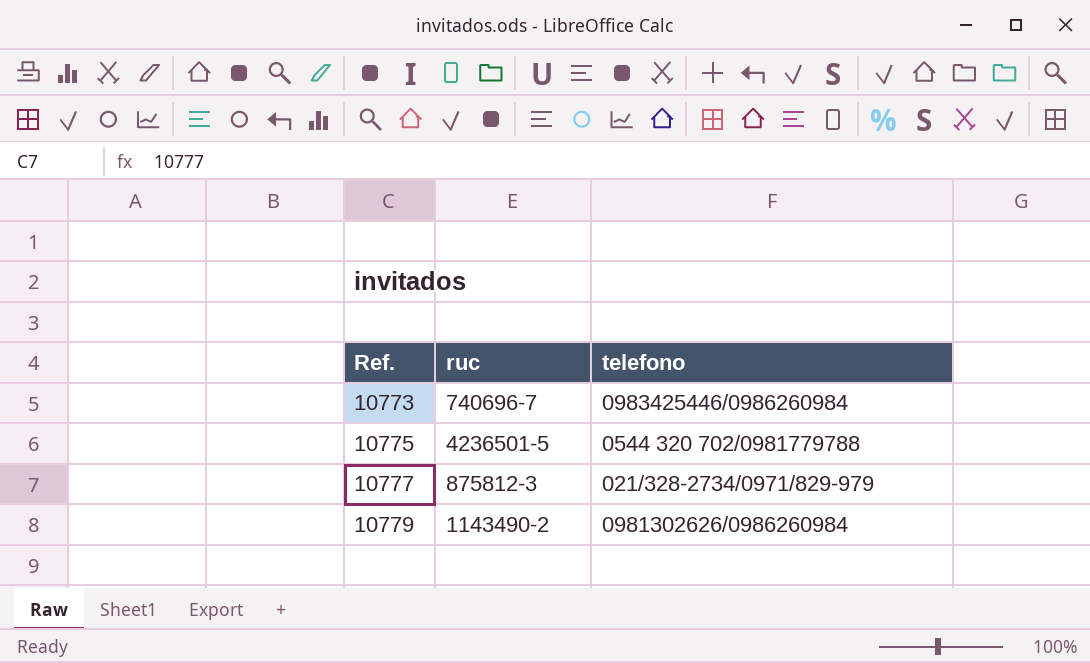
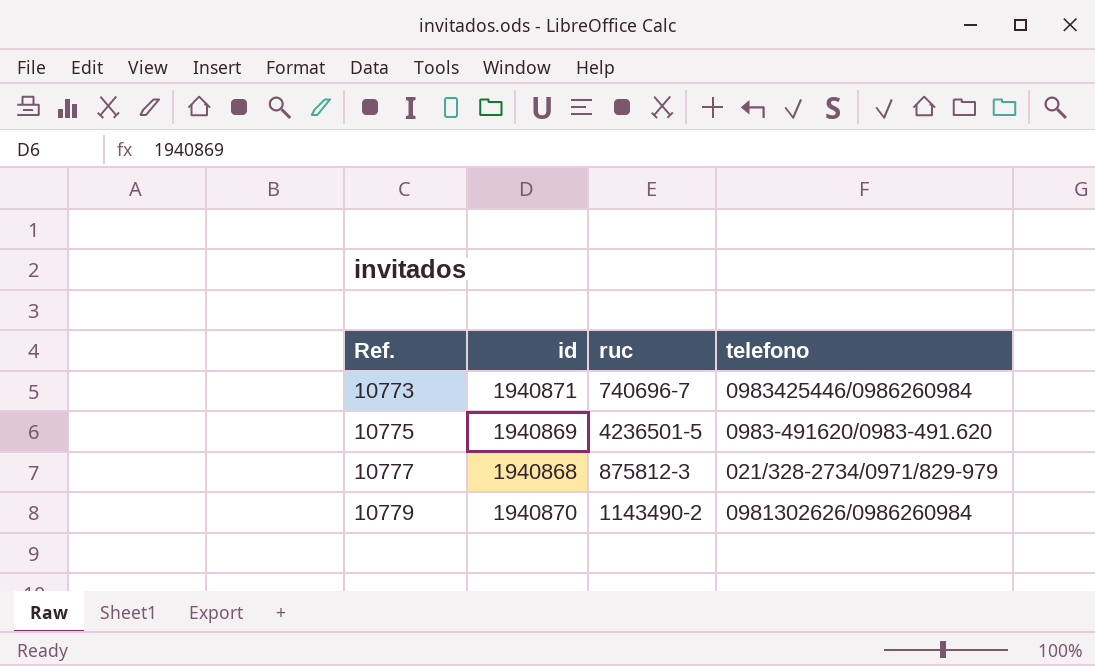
column id | position: none -> 2
10775 | telefono: 0544 320 702/0981779788 -> 0983-491620/0983-491.620

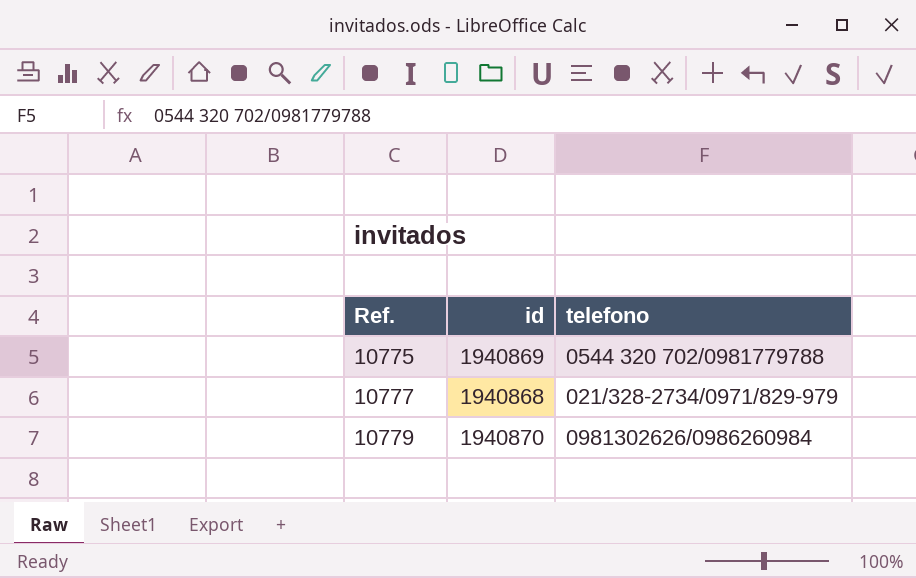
column ruc | position: 3 -> none
row 10773: 1940871 | 740696-7 | 0983425446/0986260984 -> none
10775 | telefono: 0983-491620/0983-491.620 -> 0544 320 702/0981779788

